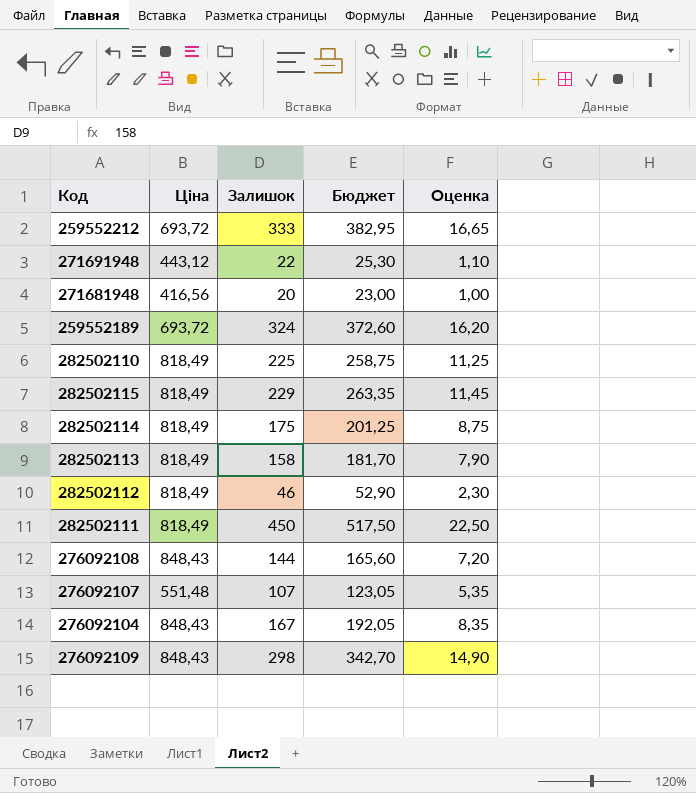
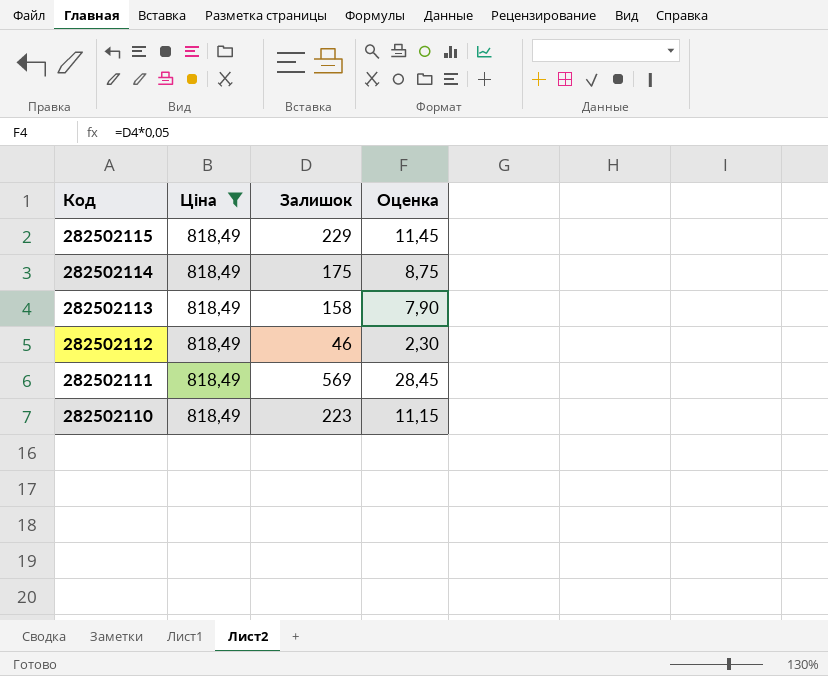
filter: none -> Ціна = 818,49
row order: none -> Код descending
column Бюджет | formula: [Залишок] * 1,15 -> none
282502111 | Залишок: 450 -> 569
282502111 | Оценка: 22,50 -> 28,45
282502110 | Залишок: 225 -> 223
282502110 | Оценка: 11,25 -> 11,15

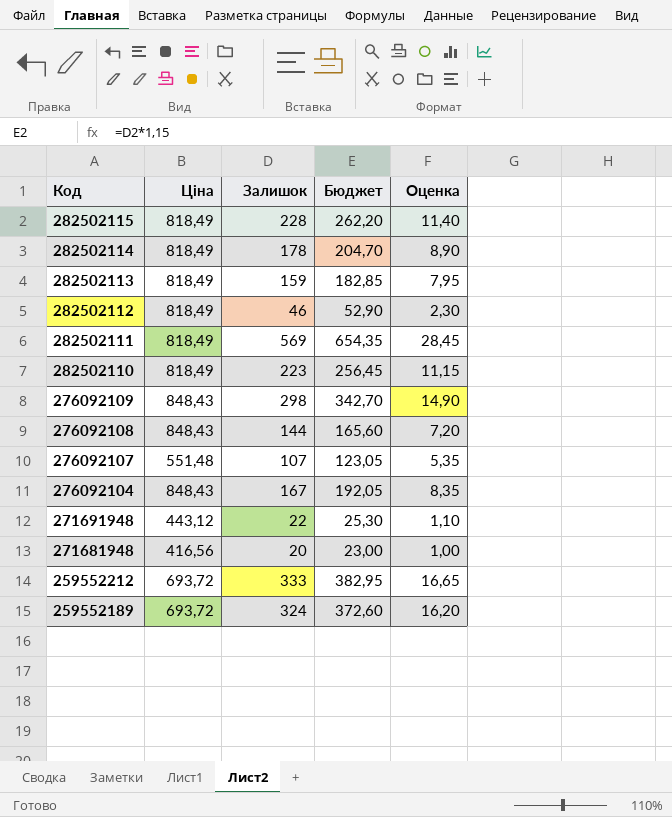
filter: Ціна = 818,49 -> none
column Бюджет | formula: none -> [Залишок] * 1,15
282502115 | Залишок: 229 -> 228
282502115 | Оценка: 11,45 -> 11,40
282502114 | Залишок: 175 -> 178
282502114 | Оценка: 8,75 -> 8,90
282502113 | Залишок: 158 -> 159
282502113 | Оценка: 7,90 -> 7,95

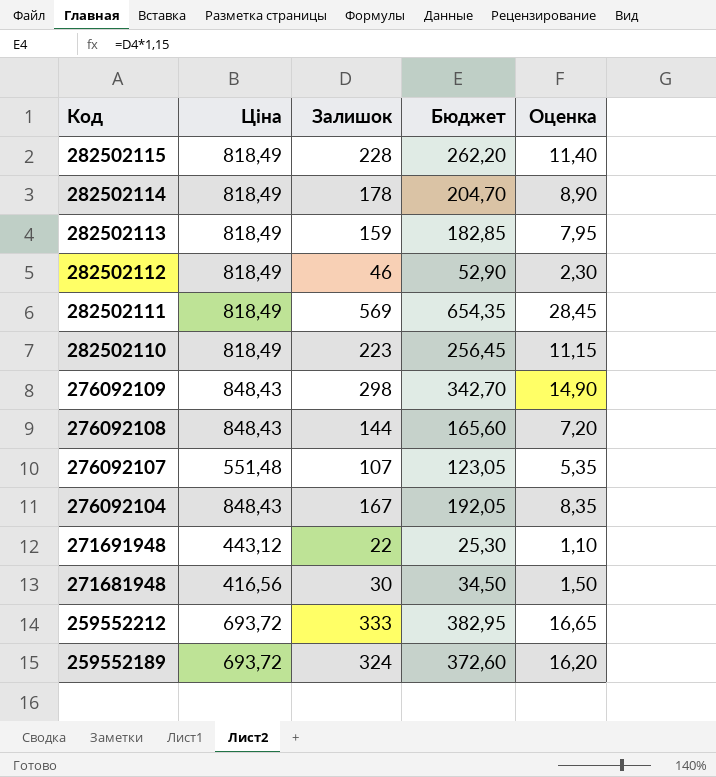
271681948 | Залишок: 20 -> 30
271681948 | Бюджет: 23,00 -> 34,50
271681948 | Оценка: 1,00 -> 1,50

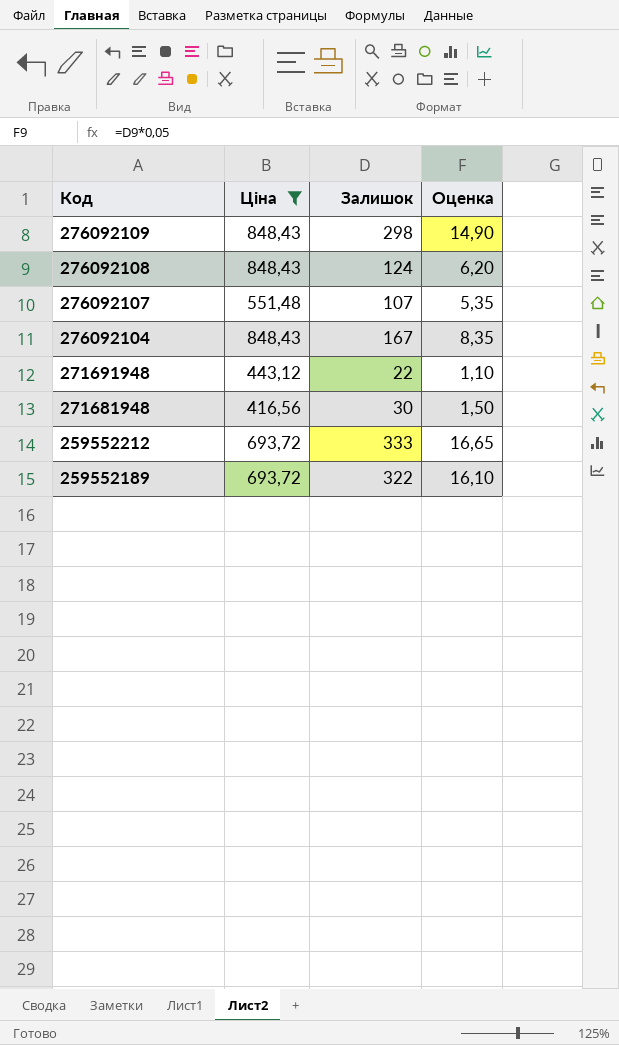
filter: none -> Ціна != 818,49
column Бюджет | formula: [Залишок] * 1,15 -> none
276092108 | Залишок: 144 -> 124
276092108 | Оценка: 7,20 -> 6,20
259552189 | Залишок: 324 -> 322
259552189 | Оценка: 16,20 -> 16,10

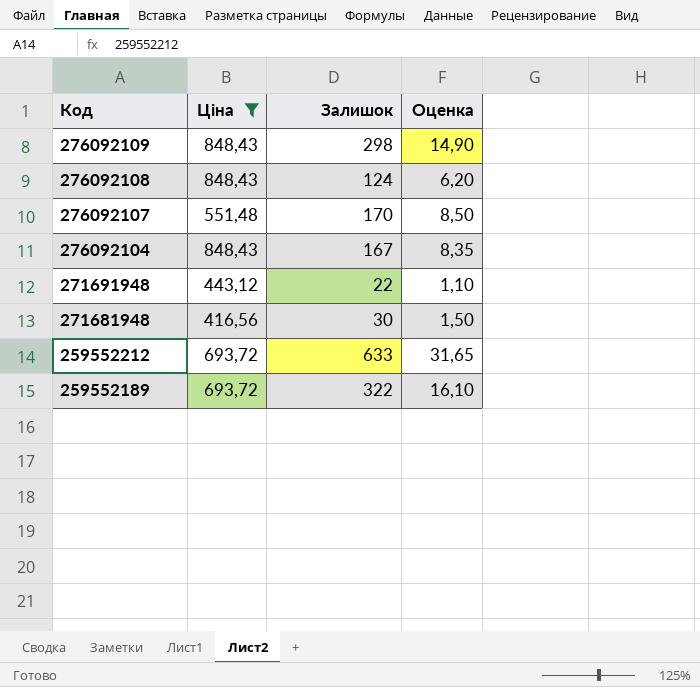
276092107 | Залишок: 107 -> 170
276092107 | Оценка: 5,35 -> 8,50
259552212 | Залишок: 333 -> 633
259552212 | Оценка: 16,65 -> 31,65

